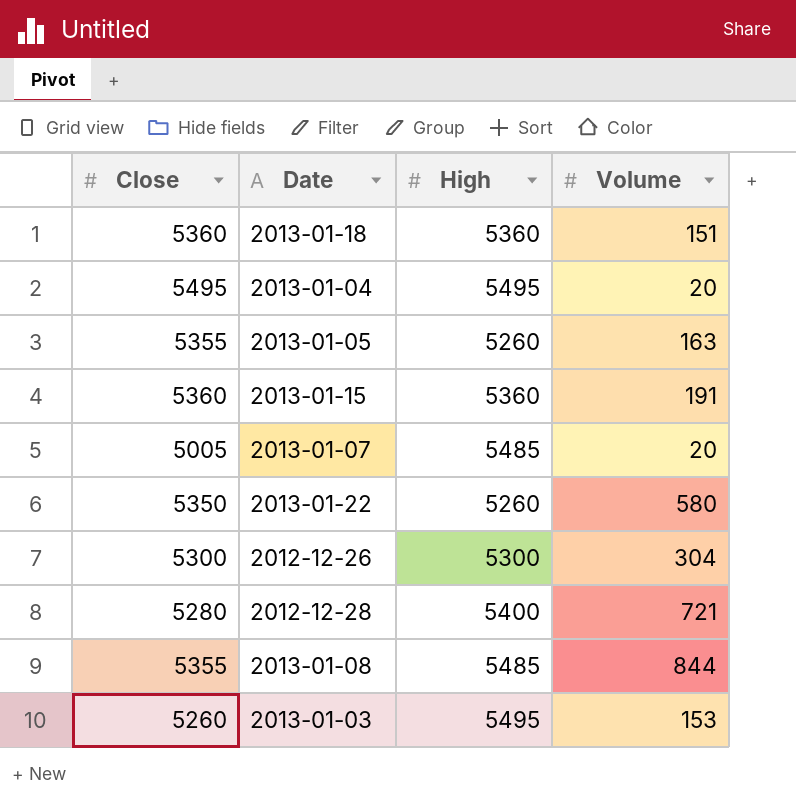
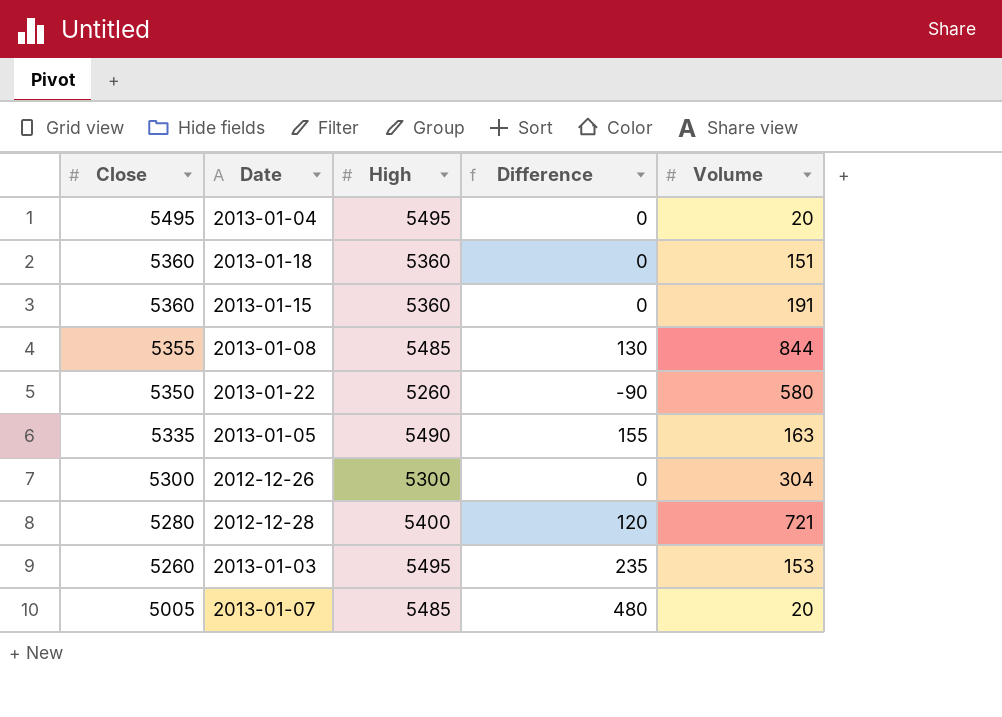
row order: none -> Close descending
column Difference | formula: none -> [High] - [Close]
2013-01-05 | Close: 5355 -> 5335
2013-01-05 | High: 5260 -> 5490

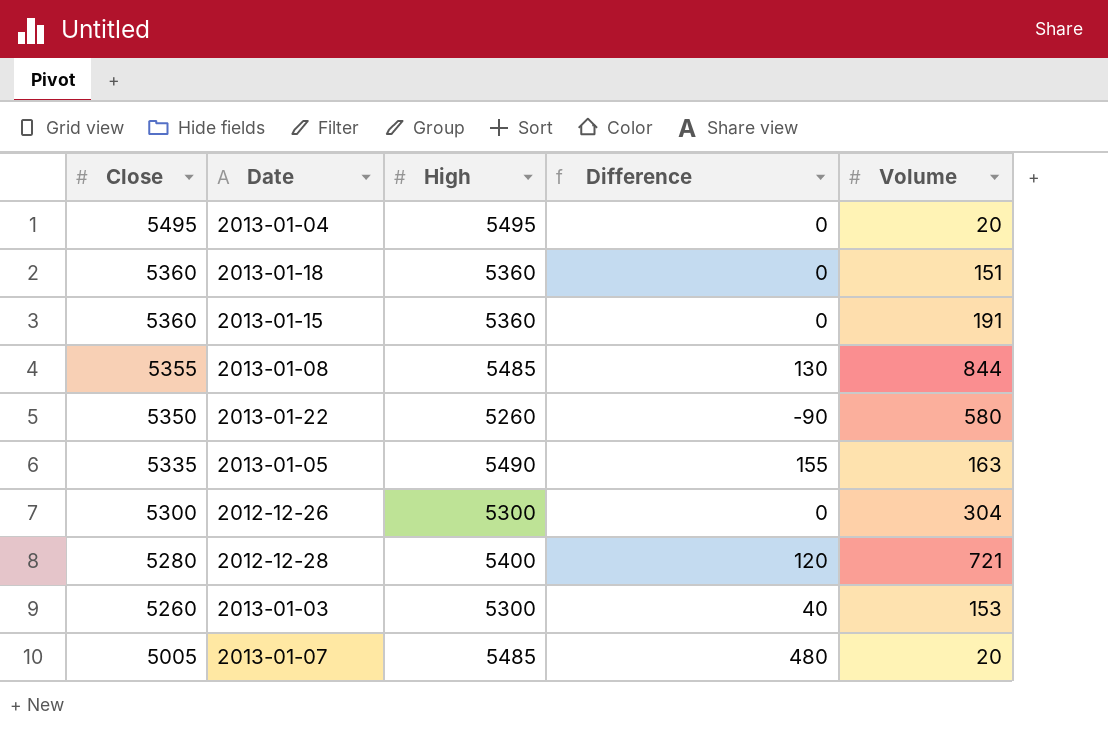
2013-01-03 | High: 5495 -> 5300
2013-01-03 | Difference: 235 -> 40

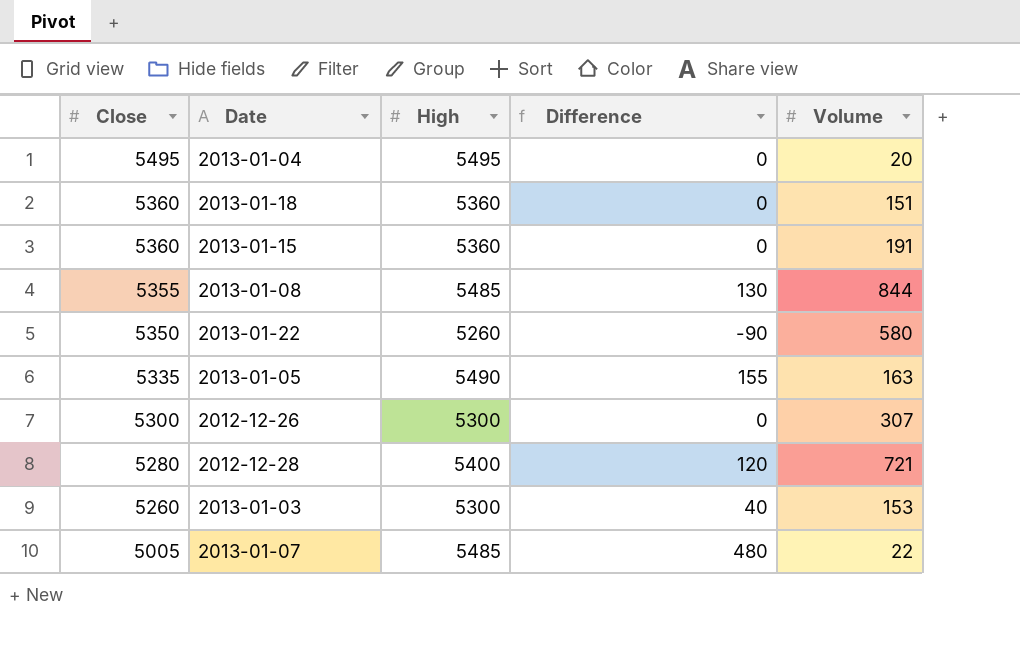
2012-12-26 | Volume: 304 -> 307
2013-01-07 | Volume: 20 -> 22

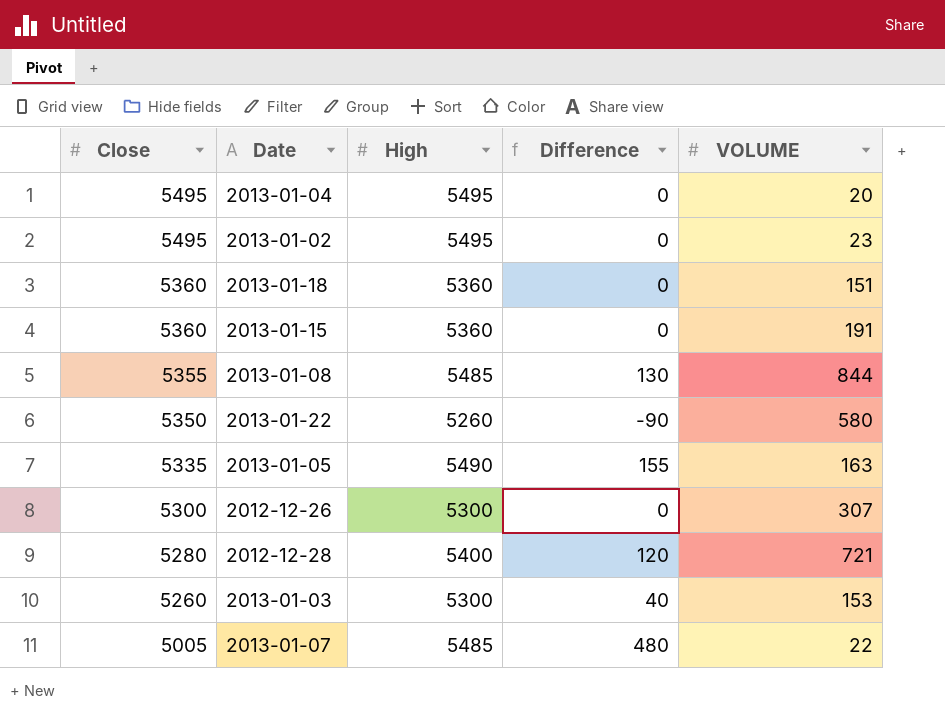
column name: Volume -> VOLUME
row 2013-01-02: none -> 5495 | 5495 | 0 | 23

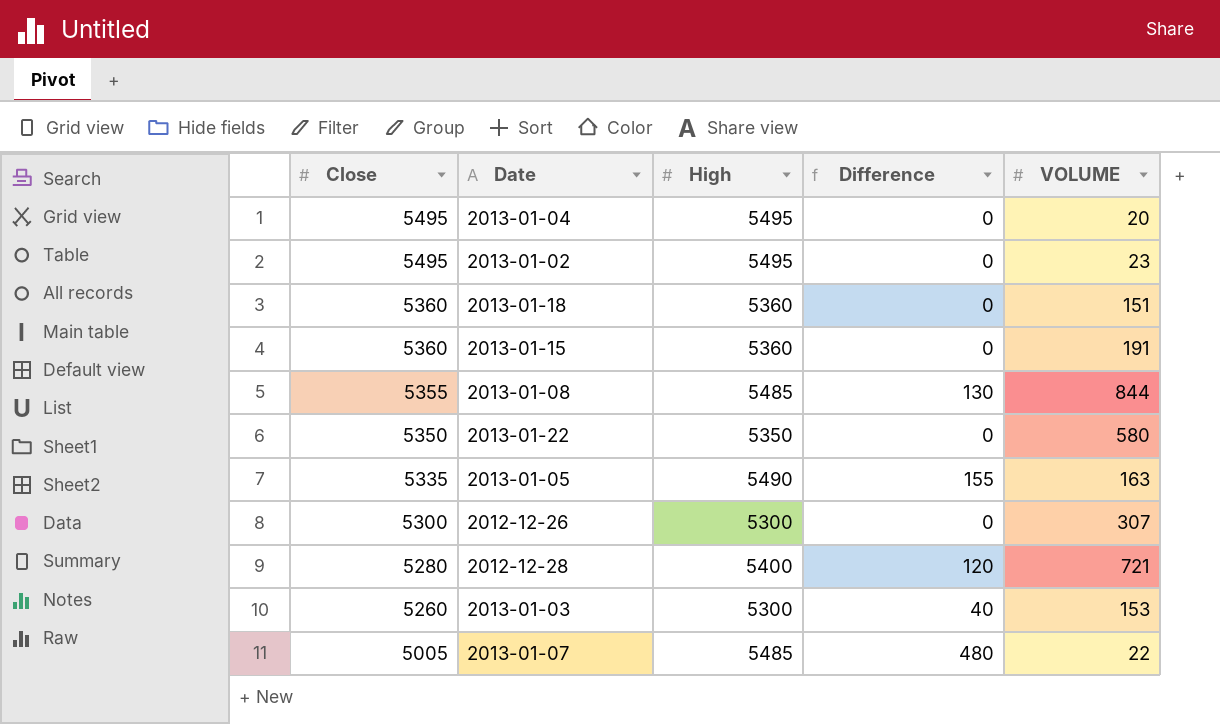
2013-01-22 | High: 5260 -> 5350
2013-01-22 | Difference: -90 -> 0

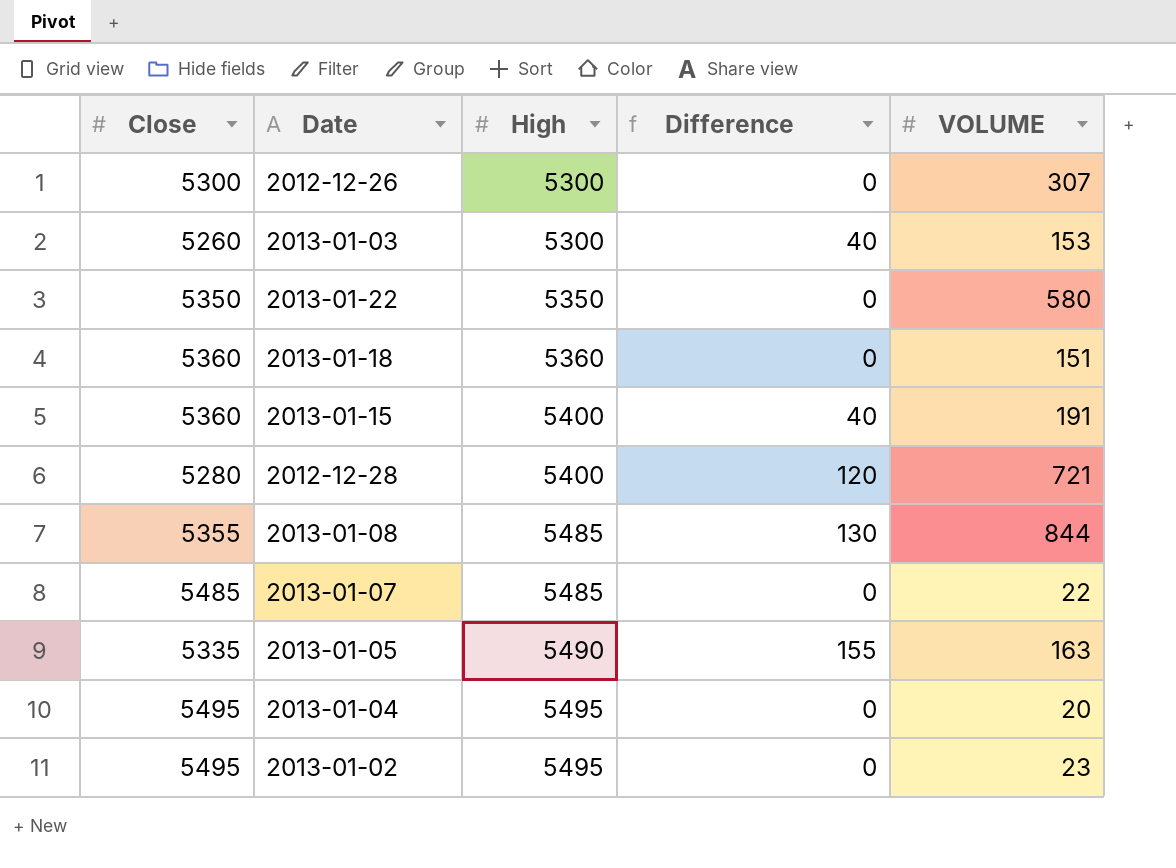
row order: Close descending -> High ascending
2013-01-15 | High: 5360 -> 5400
2013-01-15 | Difference: 0 -> 40
2013-01-07 | Close: 5005 -> 5485
2013-01-07 | Difference: 480 -> 0

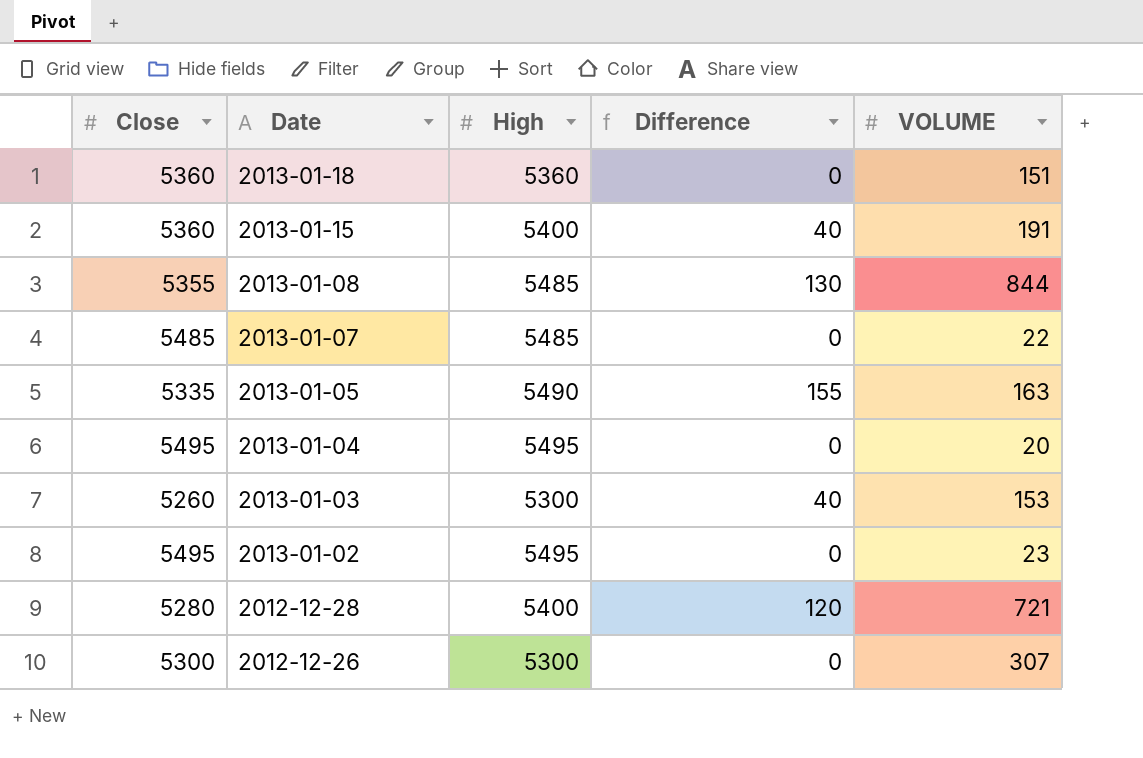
row order: High ascending -> Date descending
row 2013-01-22: 5350 | 5350 | 0 | 580 -> none

